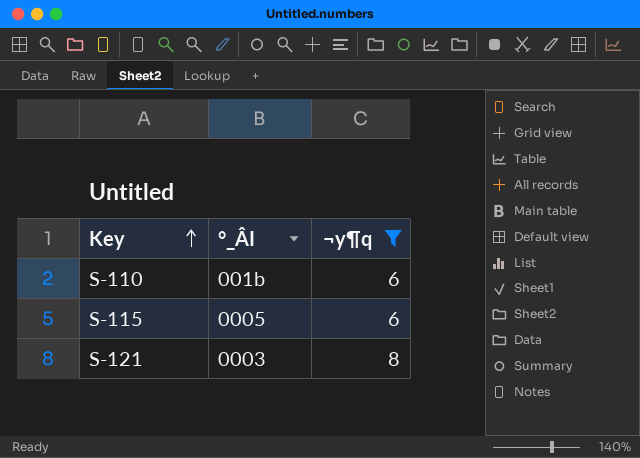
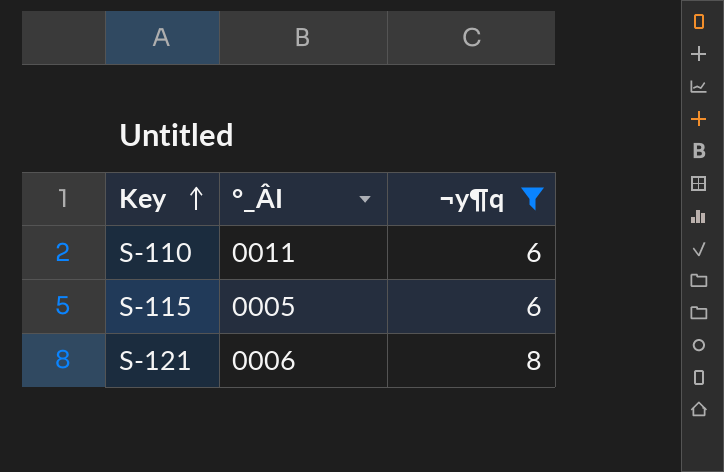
S-110 | °_ÂI: 001b -> 0011
S-121 | °_ÂI: 0003 -> 0006

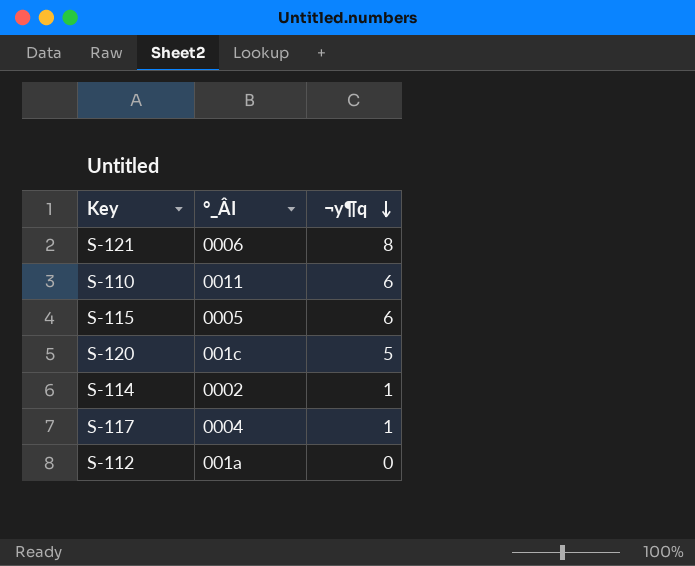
filter: ¬y¶q >= 6 -> none
row order: Key ascending -> ¬y¶q descending

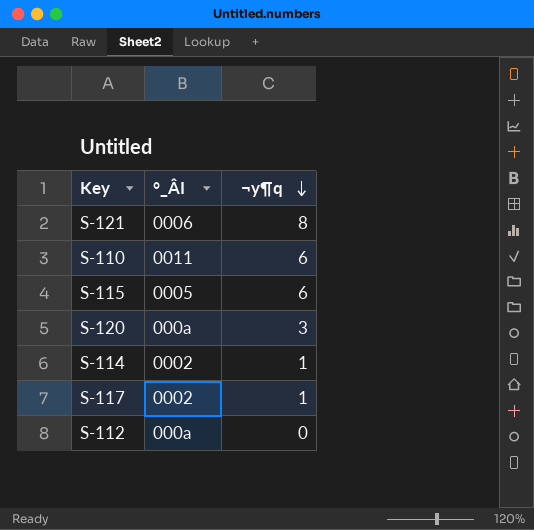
S-120 | °_ÂI: 001c -> 000a
S-120 | ¬y¶q: 5 -> 3
S-117 | °_ÂI: 0004 -> 0002
S-112 | °_ÂI: 001a -> 000a

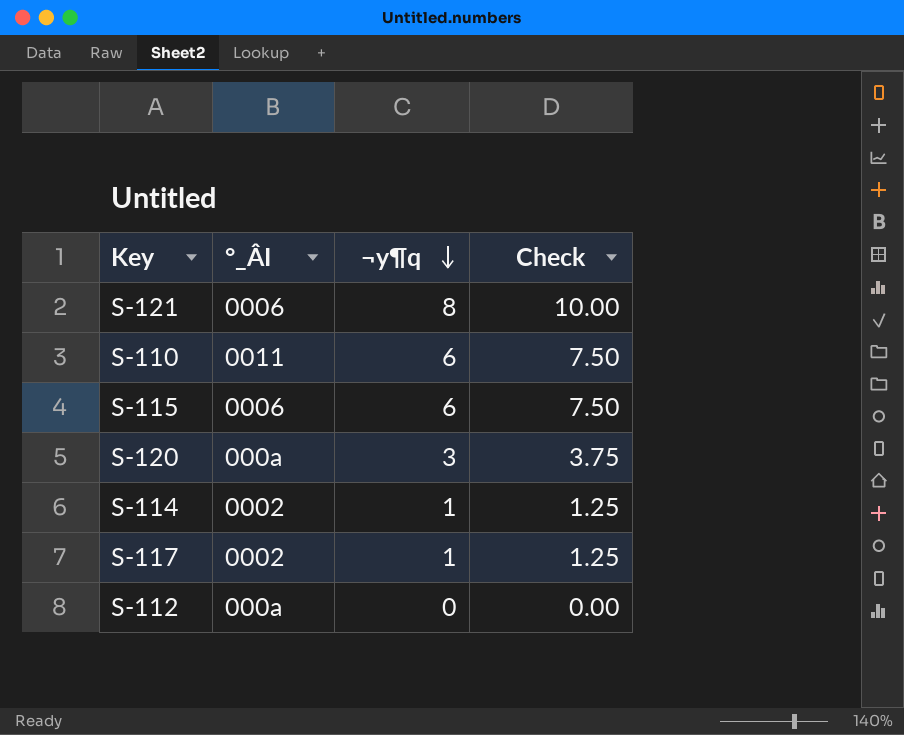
column Check | formula: none -> [¬y¶q] * 1.25
S-115 | °_ÂI: 0005 -> 0006

